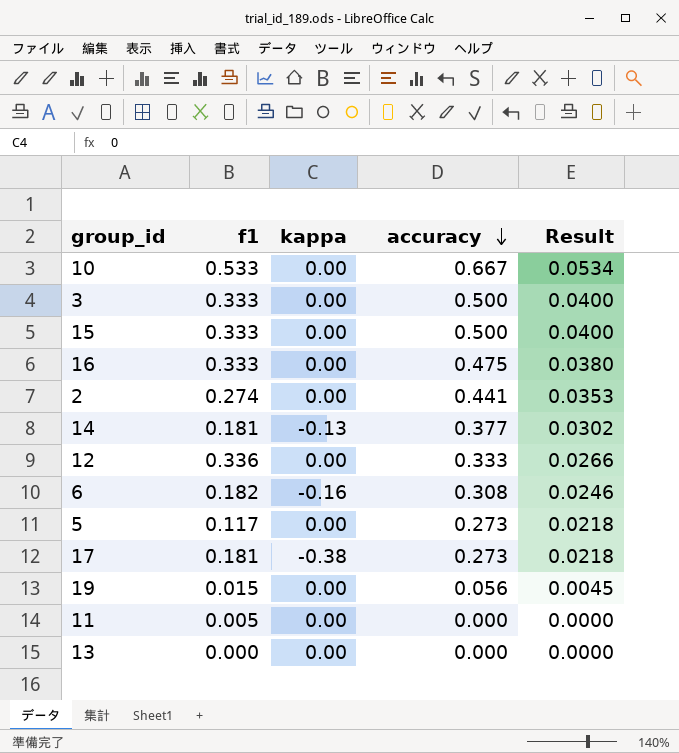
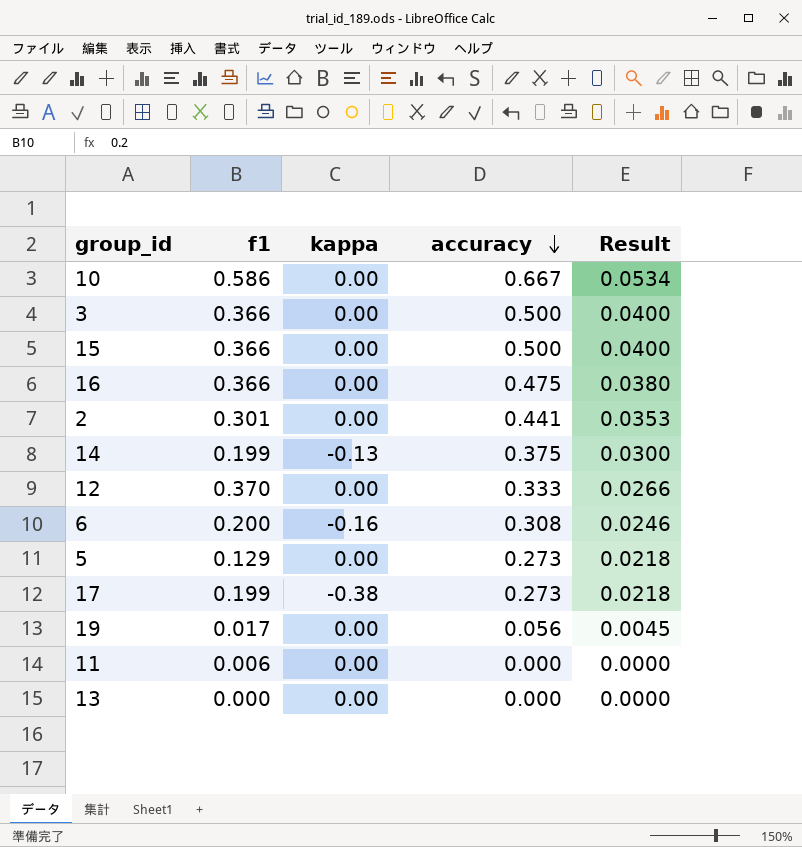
10 | f1: 0.533 -> 0.586
3 | f1: 0.333 -> 0.366
15 | f1: 0.333 -> 0.366
16 | f1: 0.333 -> 0.366
2 | f1: 0.274 -> 0.301
14 | f1: 0.181 -> 0.199
14 | accuracy: 0.377 -> 0.375
14 | Result: 0.0302 -> 0.0300
12 | f1: 0.336 -> 0.370
6 | f1: 0.182 -> 0.200
5 | f1: 0.117 -> 0.129
17 | f1: 0.181 -> 0.199
19 | f1: 0.015 -> 0.017
11 | f1: 0.005 -> 0.006

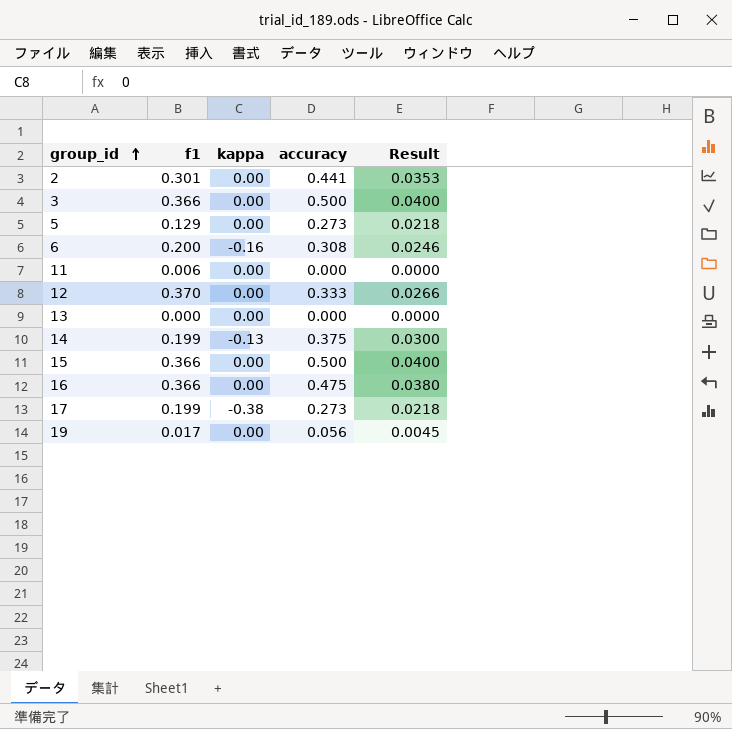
row order: accuracy descending -> group_id ascending
row 10: 0.586 | 0.00 | 0.667 | 0.0534 -> none

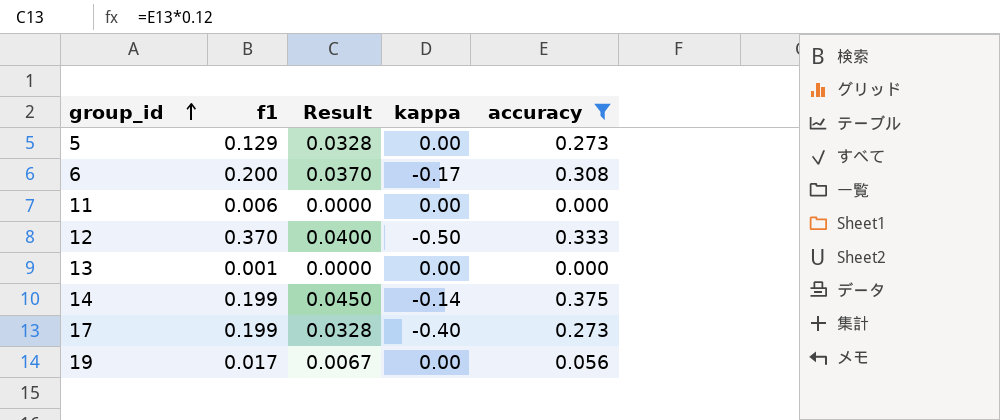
filter: none -> accuracy <= 0.375
column Result | formula: [accuracy] * 0.08 -> [accuracy] * 0.12
column Result | position: 5 -> 3
6 | kappa: -0.16 -> -0.17
12 | kappa: 0.00 -> -0.50
13 | f1: 0.000 -> 0.001
14 | kappa: -0.13 -> -0.14
17 | kappa: -0.38 -> -0.40

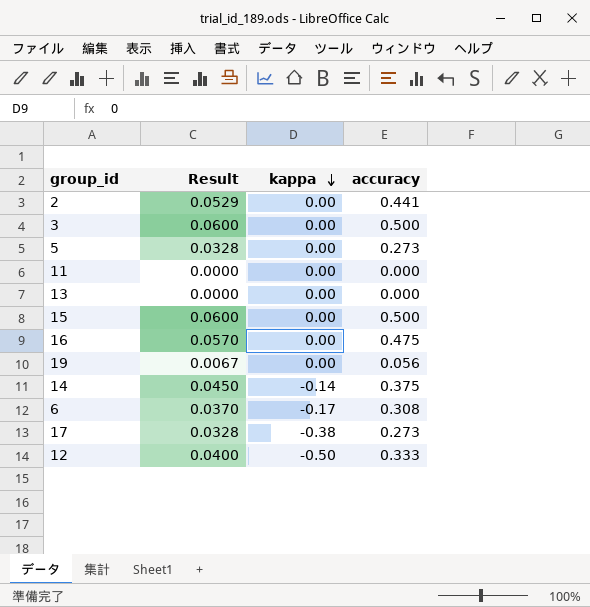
filter: accuracy <= 0.375 -> none
row order: group_id ascending -> kappa descending
column f1 | position: 2 -> none
17 | kappa: -0.40 -> -0.38

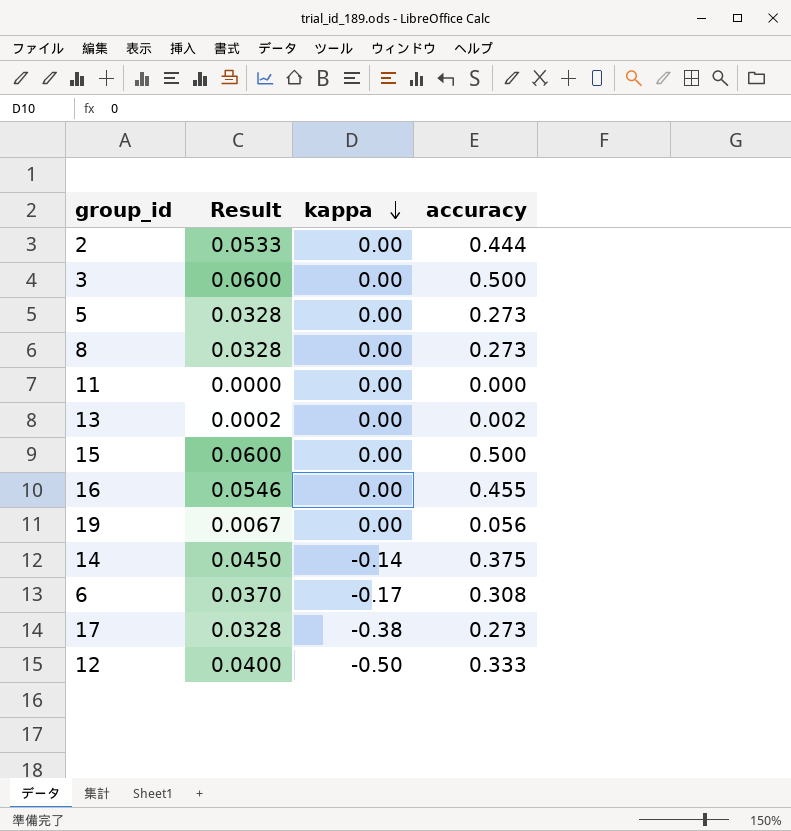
2 | Result: 0.0529 -> 0.0533
2 | accuracy: 0.441 -> 0.444
row 8: none -> 0.0328 | 0.00 | 0.273
13 | Result: 0.0000 -> 0.0002
13 | accuracy: 0.000 -> 0.002
16 | Result: 0.0570 -> 0.0546
16 | accuracy: 0.475 -> 0.455

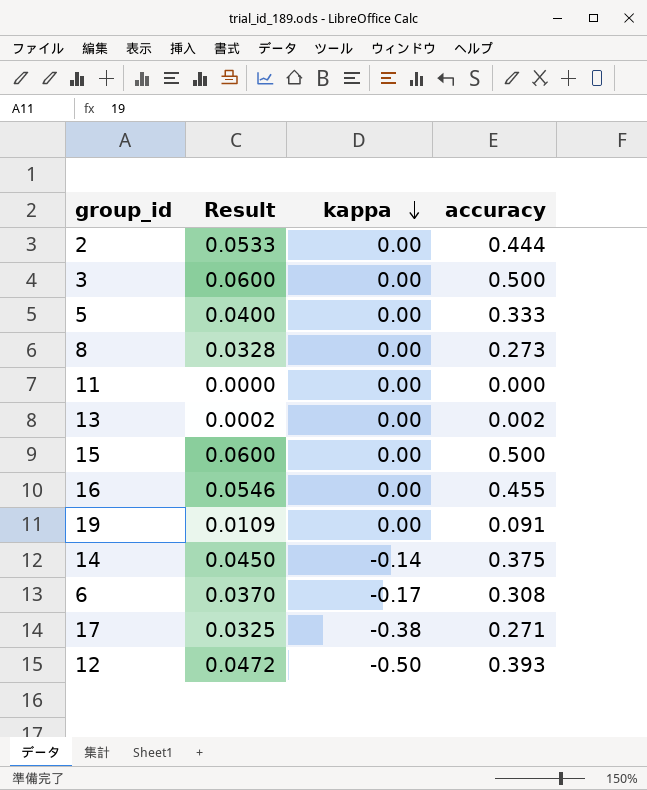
5 | Result: 0.0328 -> 0.0400
5 | accuracy: 0.273 -> 0.333
19 | Result: 0.0067 -> 0.0109
19 | accuracy: 0.056 -> 0.091
17 | Result: 0.0328 -> 0.0325
17 | accuracy: 0.273 -> 0.271
12 | Result: 0.0400 -> 0.0472
12 | accuracy: 0.333 -> 0.393

